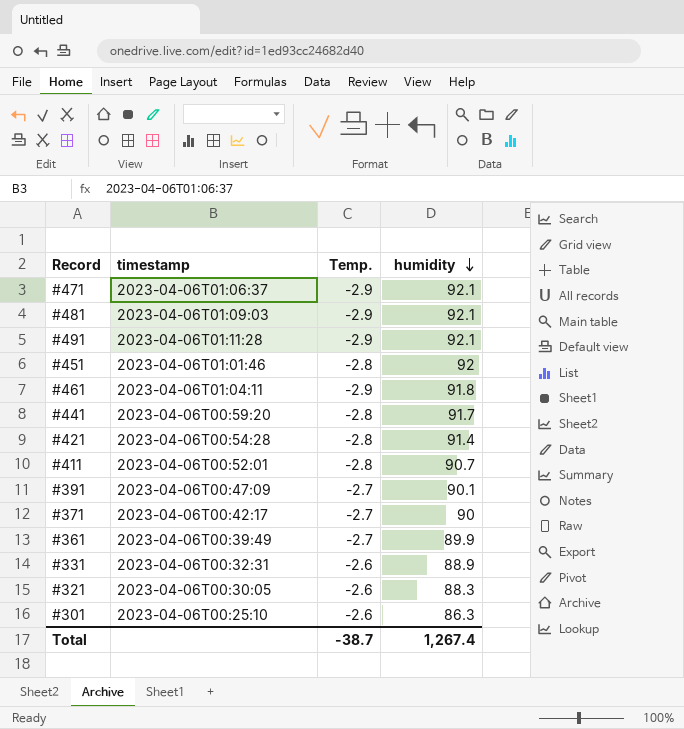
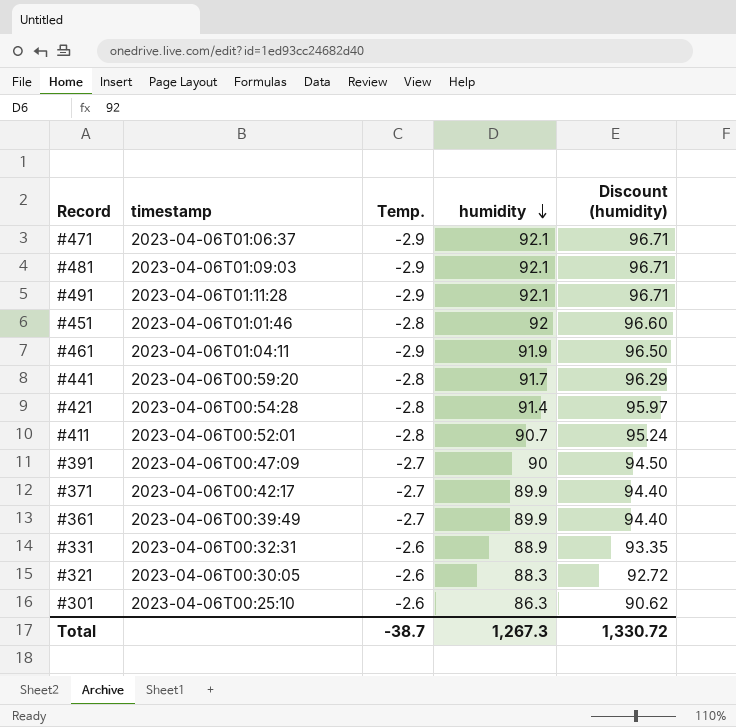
column Discount (humidity) | formula: none -> [humidity] * 1.05
#461 | humidity: 91.8 -> 91.9
#391 | humidity: 90.1 -> 90
#371 | humidity: 90 -> 89.9
Total | humidity: 1,267.4 -> 1,267.3

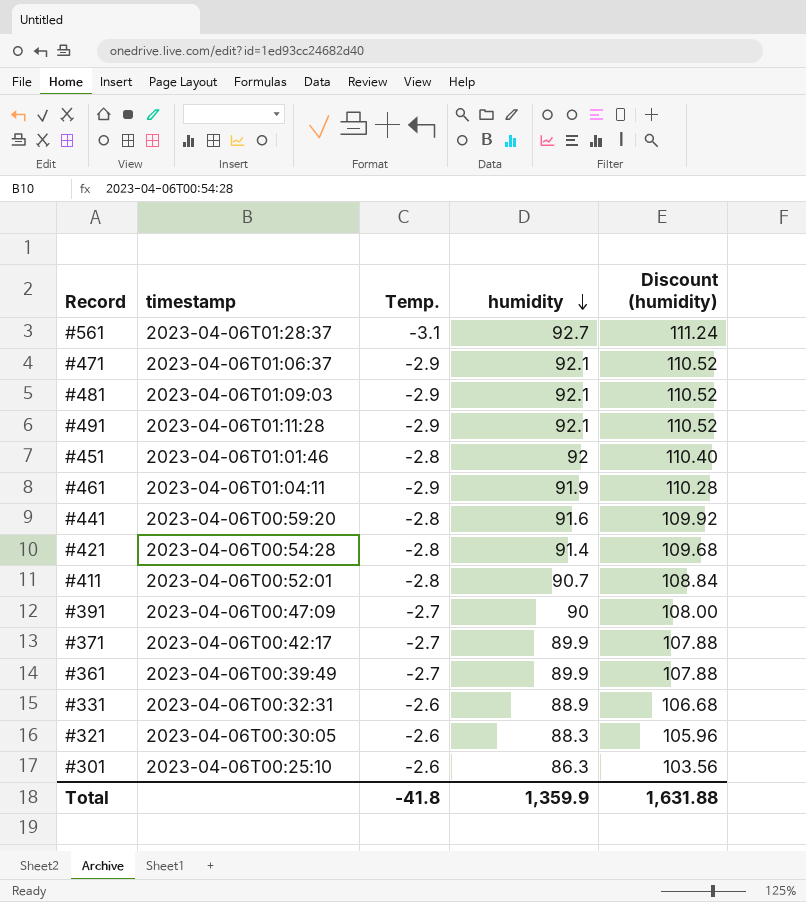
column Discount (humidity) | formula: [humidity] * 1.05 -> [humidity] * 1.2
row #561: none -> 2023-04-06T01:28:37 | -3.1 | 92.7 | 111.24
#441 | humidity: 91.7 -> 91.6
Total | Temp.: -38.7 -> -41.8
Total | humidity: 1,267.3 -> 1,359.9
Total | Discount (humidity): 1,330.72 -> 1,631.88

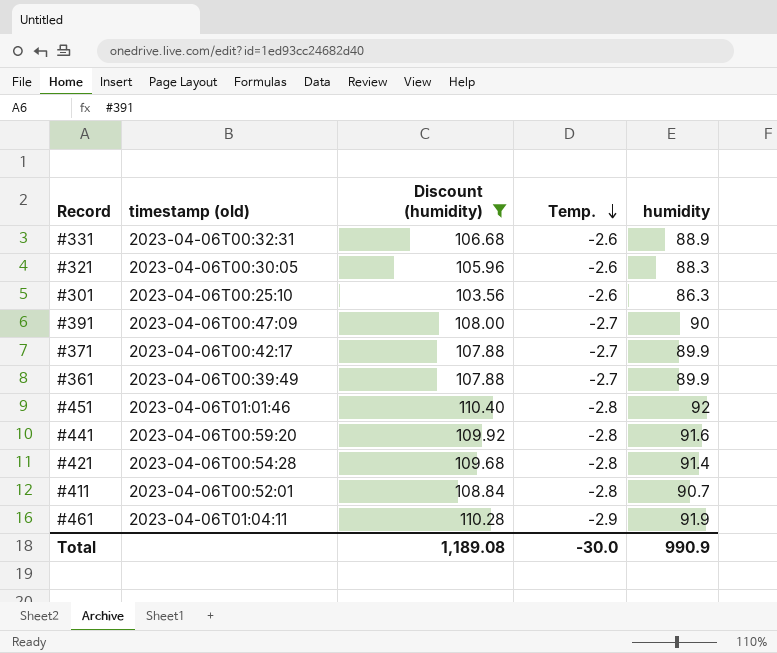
filter: none -> Discount (humidity) <= 110.40
row order: humidity descending -> Temp. descending
column name: timestamp -> timestamp (old)
column Discount (humidity) | position: 5 -> 3
Total | Discount (humidity): 1,631.88 -> 1,189.08
Total | Temp.: -41.8 -> -30.0
Total | humidity: 1,359.9 -> 990.9

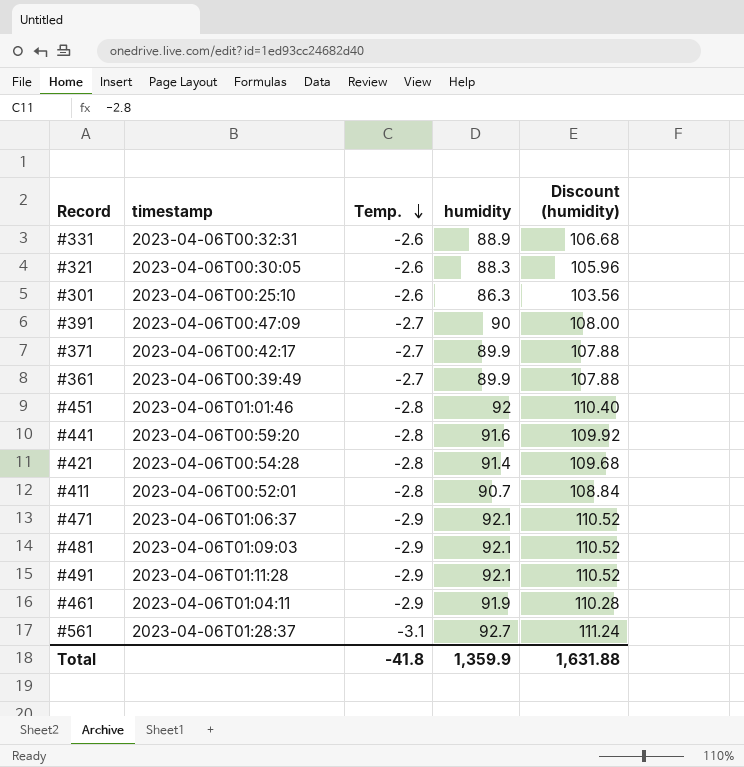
filter: Discount (humidity) <= 110.40 -> none
column name: timestamp (old) -> timestamp
column Discount (humidity) | position: 3 -> 5
Total | Temp.: -30.0 -> -41.8
Total | humidity: 990.9 -> 1,359.9
Total | Discount (humidity): 1,189.08 -> 1,631.88

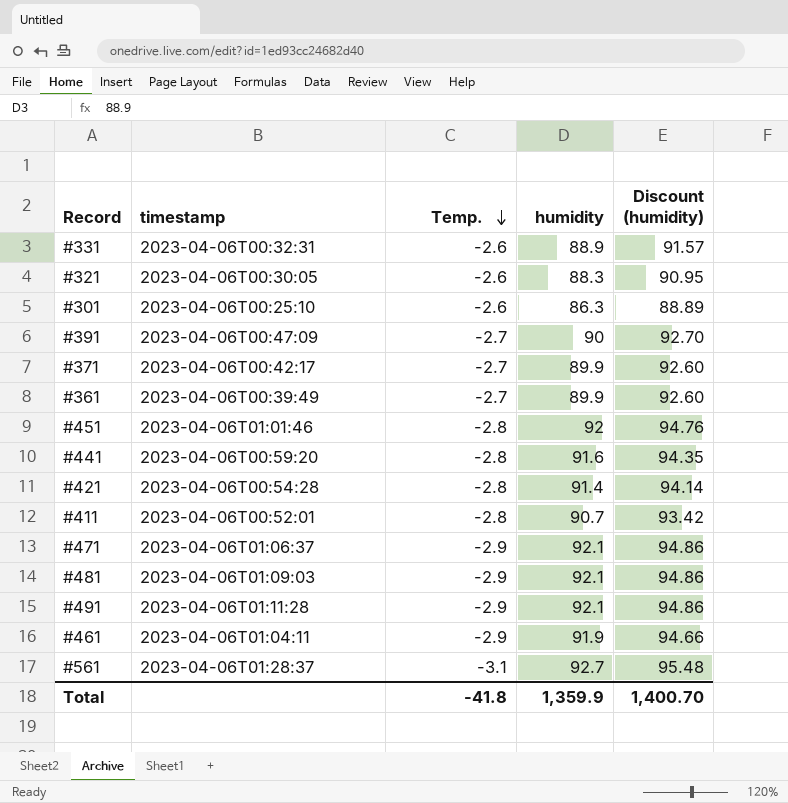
column Discount (humidity) | formula: [humidity] * 1.2 -> [humidity] * 1.03
Total | Discount (humidity): 1,631.88 -> 1,400.70

